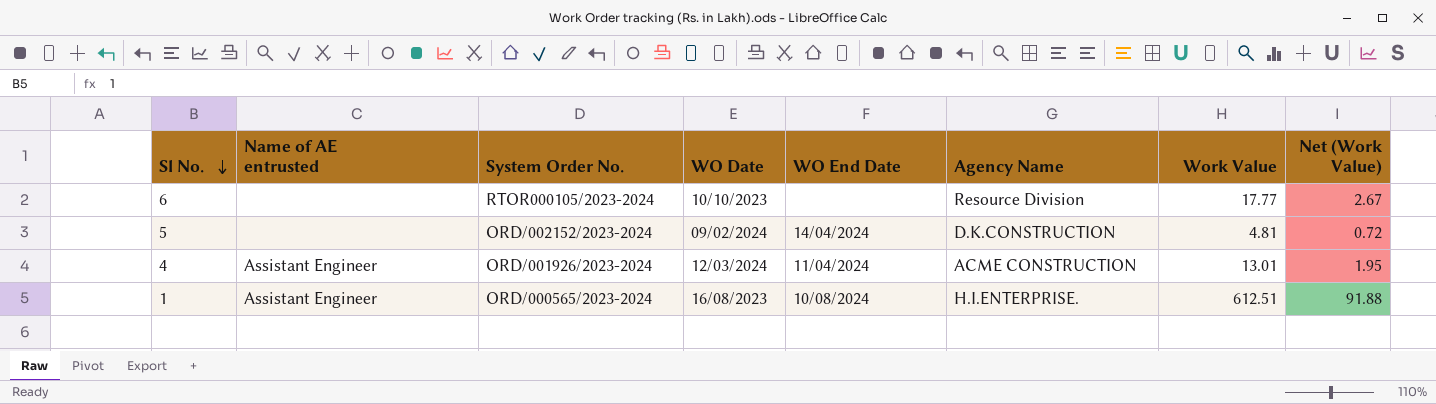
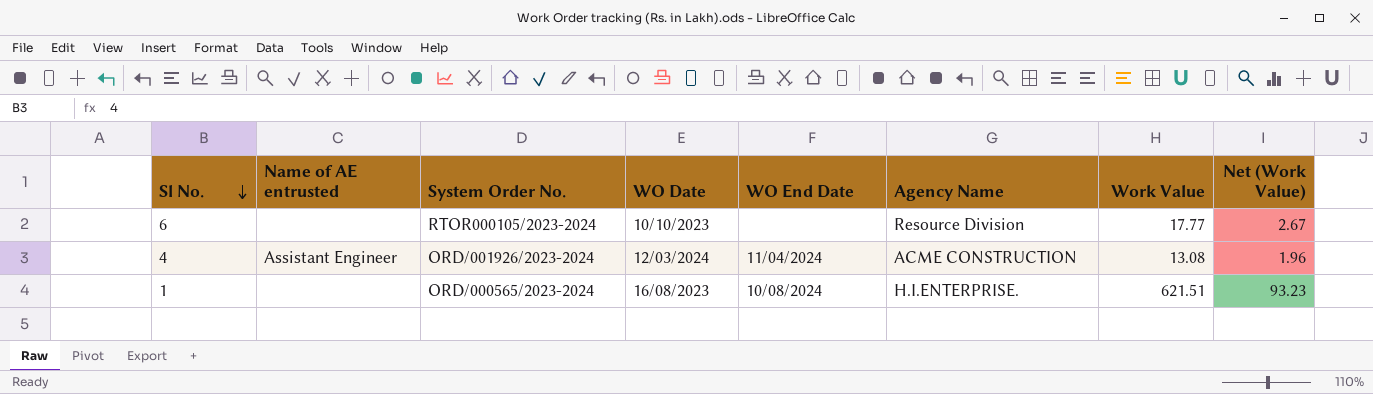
row 5: none | ORD/002152/2023-2024 | 09/02/2024 | 14/04/2024 | D.K.CONSTRUCTION | 4.81 | 0.72 -> none
4 | Work Value: 13.01 -> 13.08
4 | Net (Work Value): 1.95 -> 1.96
1 | Name of AE entrusted: Assistant Engineer -> none
1 | Work Value: 612.51 -> 621.51
1 | Net (Work Value): 91.88 -> 93.23

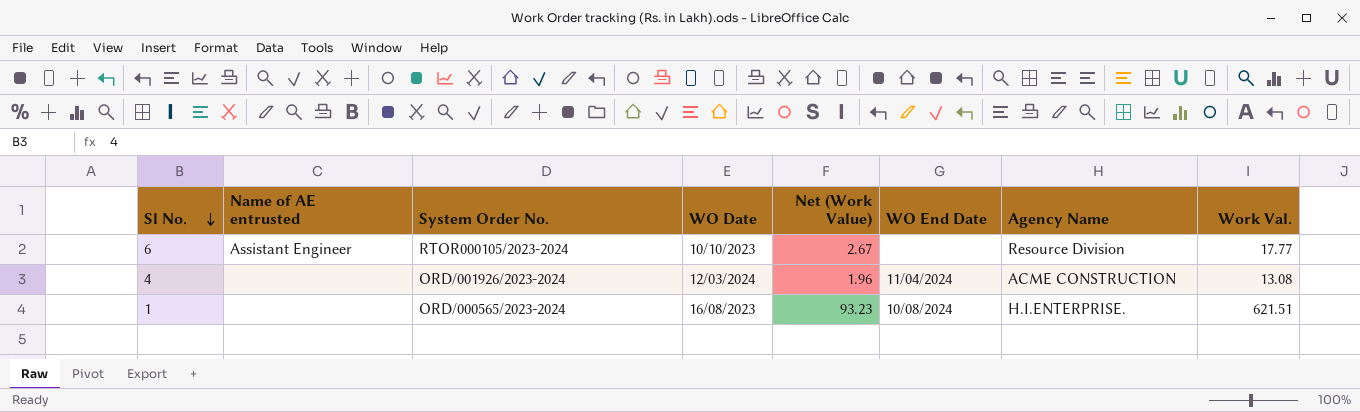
column Net (Work Value) | position: 8 -> 5
column name: Work Value -> Work Val.
6 | Name of AE entrusted: none -> Assistant Engineer
4 | Name of AE entrusted: Assistant Engineer -> none

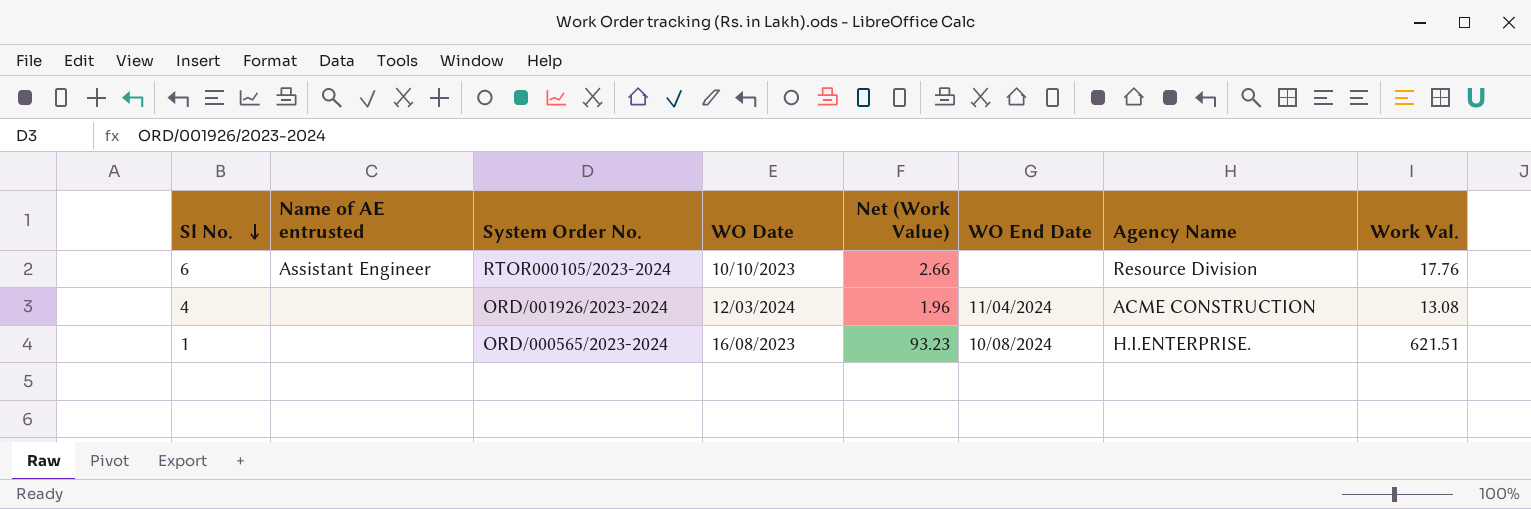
6 | Net (Work Value): 2.67 -> 2.66
6 | Work Val.: 17.77 -> 17.76

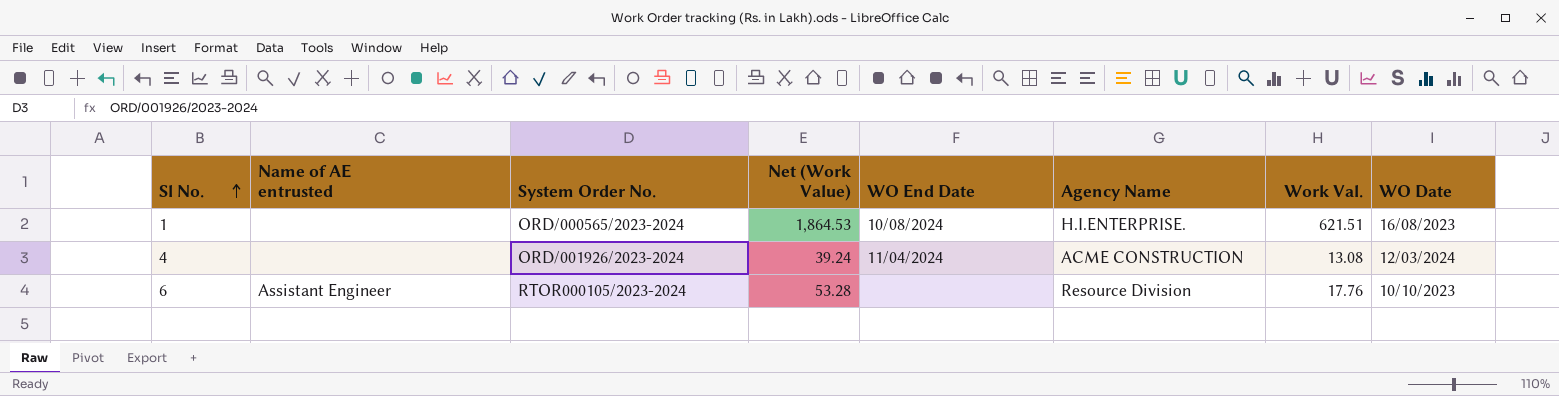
row order: Sl No. descending -> Sl No. ascending
column Net (Work Value) | formula: [Work Val.] * 0.15 -> [Work Val.] * 3
column WO Date | position: 4 -> 8

